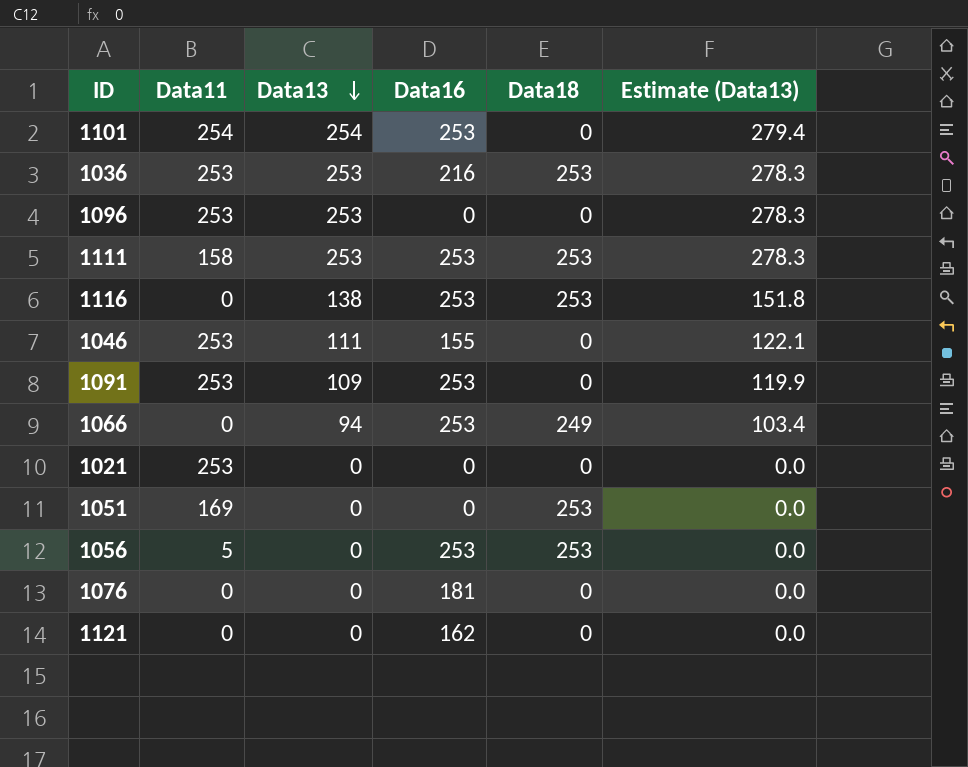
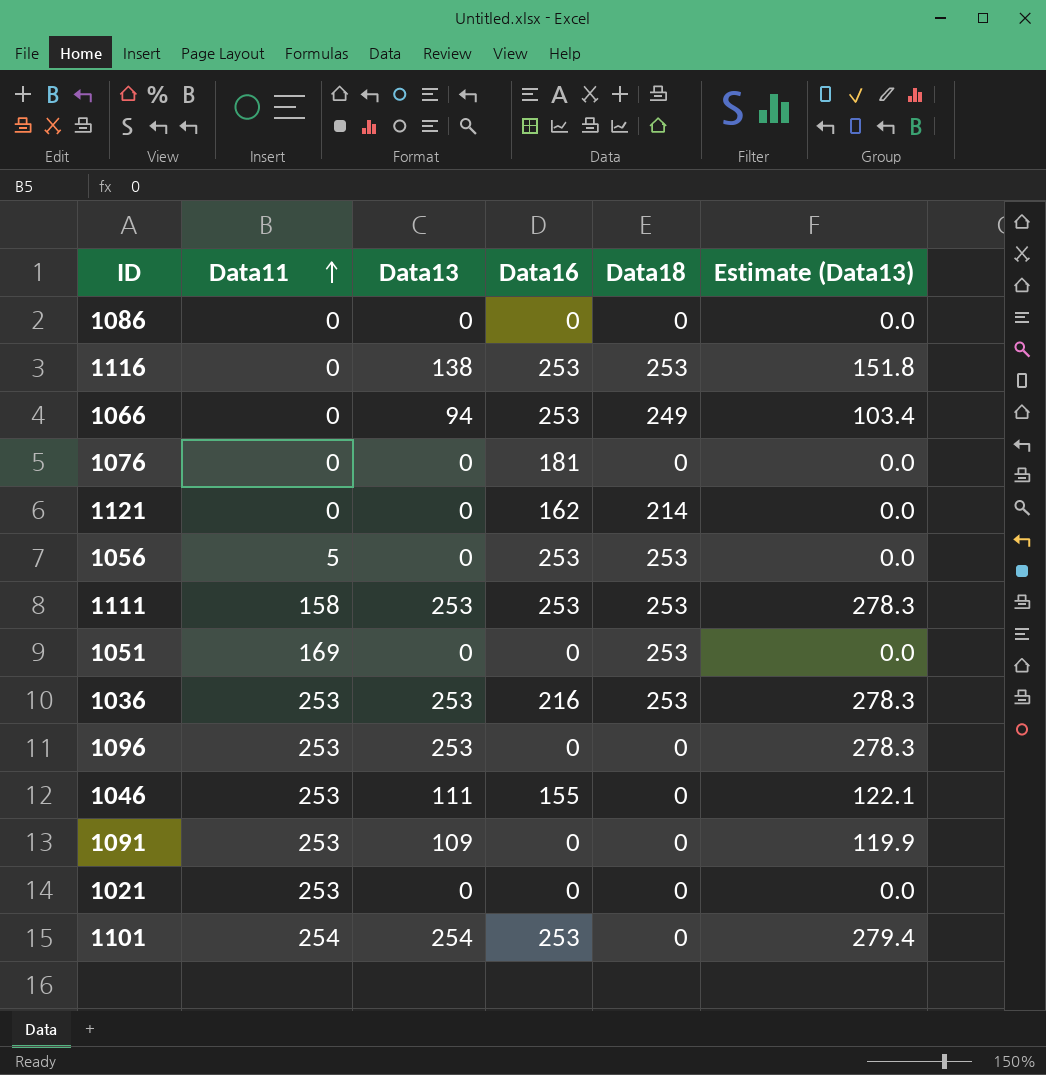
row order: Data13 descending -> Data11 ascending
row 1086: none -> 0 | 0 | 0 | 0 | 0.0
1121 | Data18: 0 -> 214
1091 | Data16: 253 -> 0

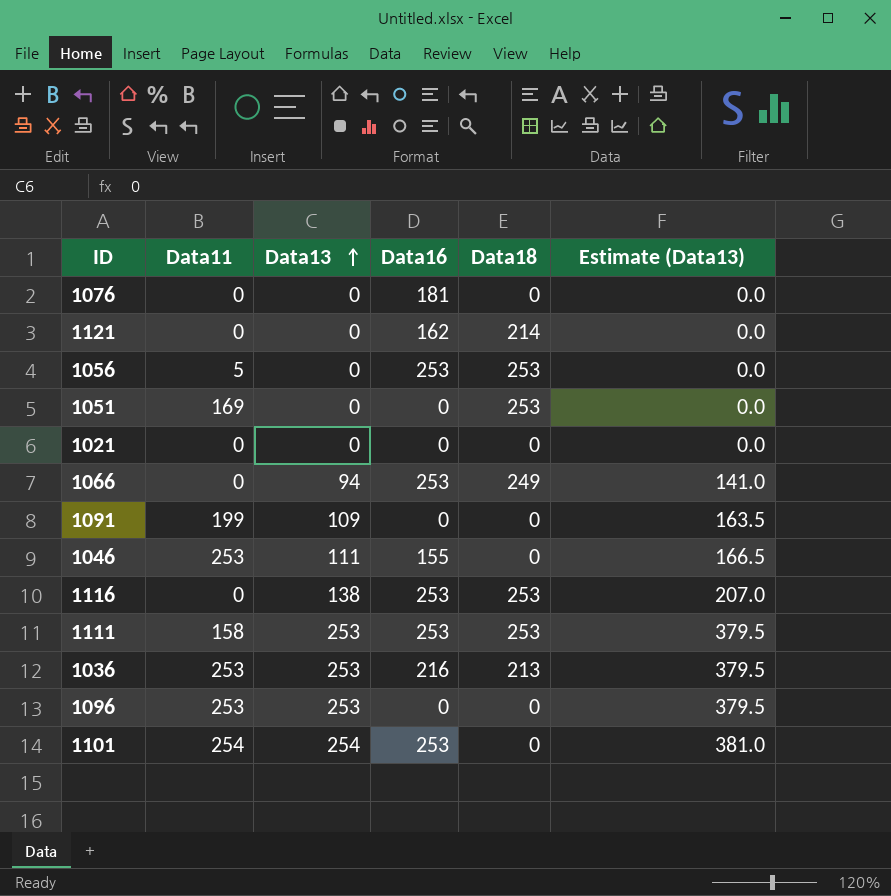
row order: Data11 ascending -> Data13 ascending
column Estimate (Data13) | formula: [Data13] * 1.1 -> [Data13] * 1.5
row 1086: 0 | 0 | 0 | 0 | 0.0 -> none
1021 | Data11: 253 -> 0
1091 | Data11: 253 -> 199
1036 | Data18: 253 -> 213

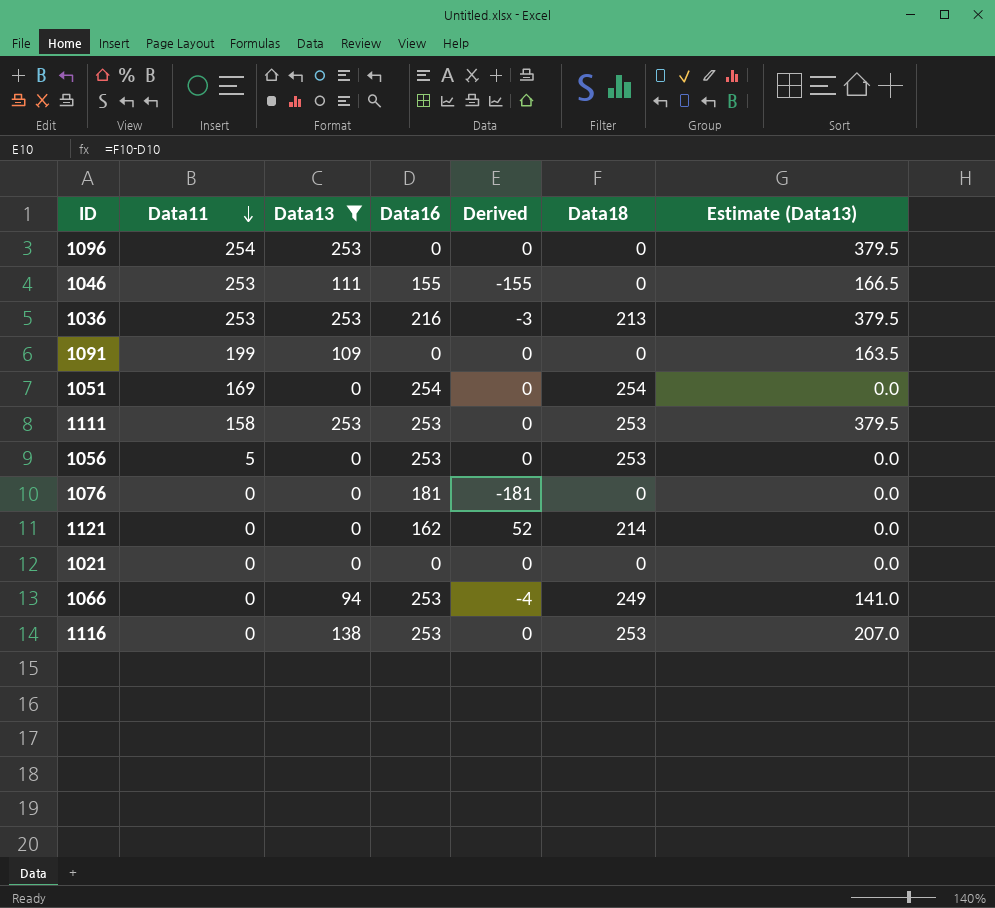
filter: none -> Data13 != 254
row order: Data13 ascending -> Data11 descending
column Derived | formula: none -> [Data18] - [Data16]
1096 | Data11: 253 -> 254
1051 | Data16: 0 -> 254
1051 | Data18: 253 -> 254

